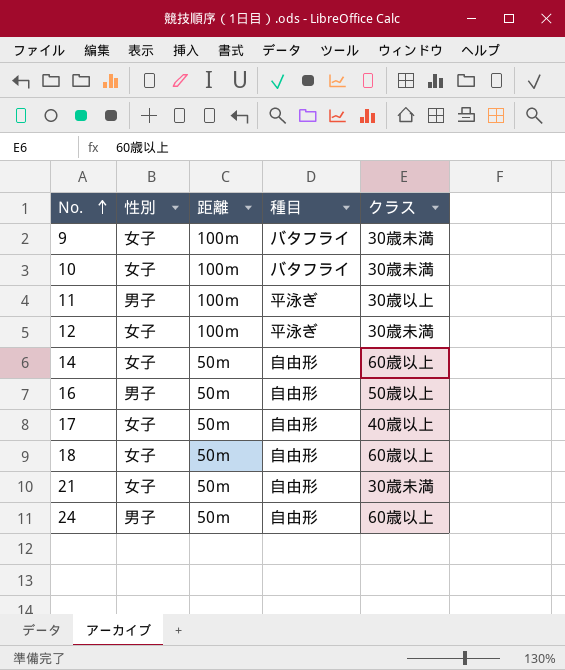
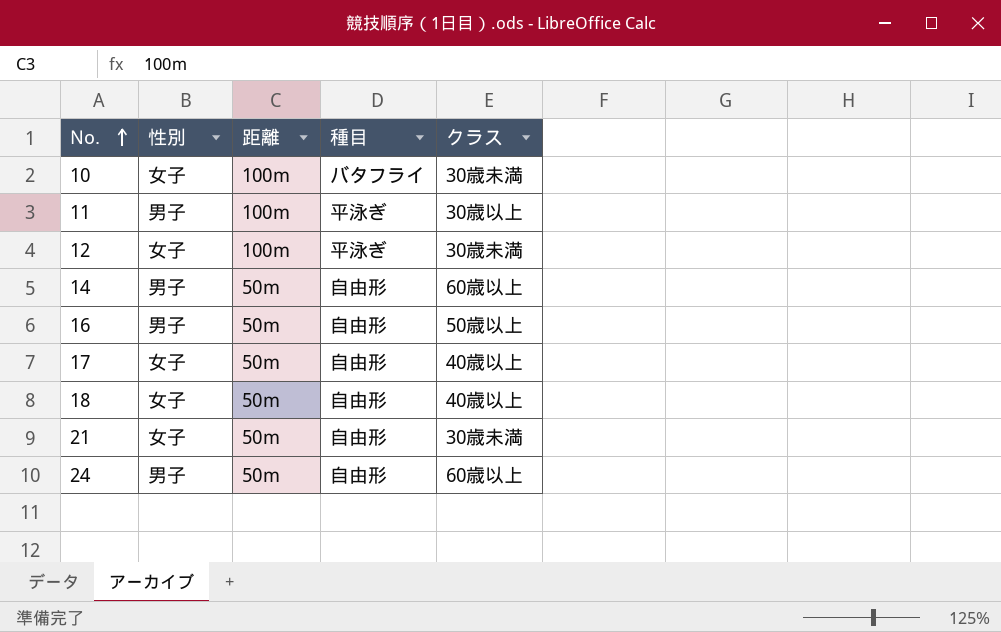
row 9: 女子 | 100ｍ | バタフライ | 30歳未満 -> none
14 | 性別: 女子 -> 男子
18 | クラス: 60歳以上 -> 40歳以上

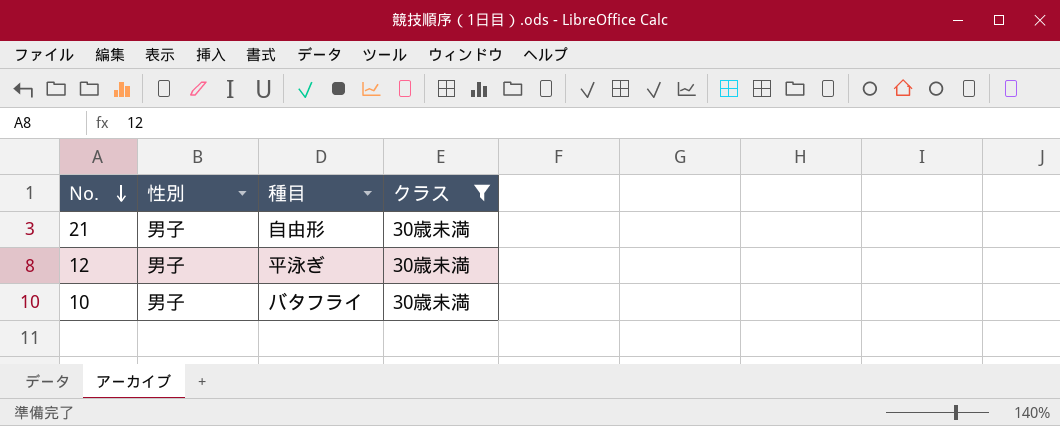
filter: none -> クラス = 30歳未満
row order: No. ascending -> No. descending
column 距離 | position: 3 -> none
21 | 性別: 女子 -> 男子
12 | 性別: 女子 -> 男子
10 | 性別: 女子 -> 男子

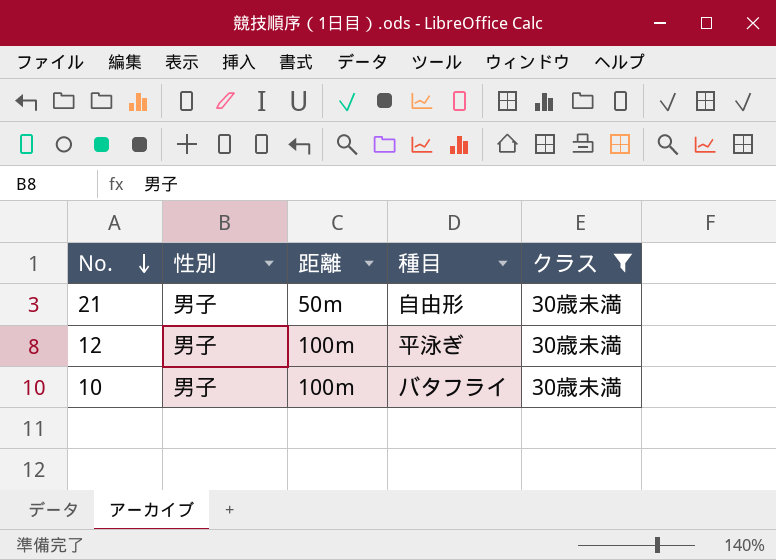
column 距離 | position: none -> 3

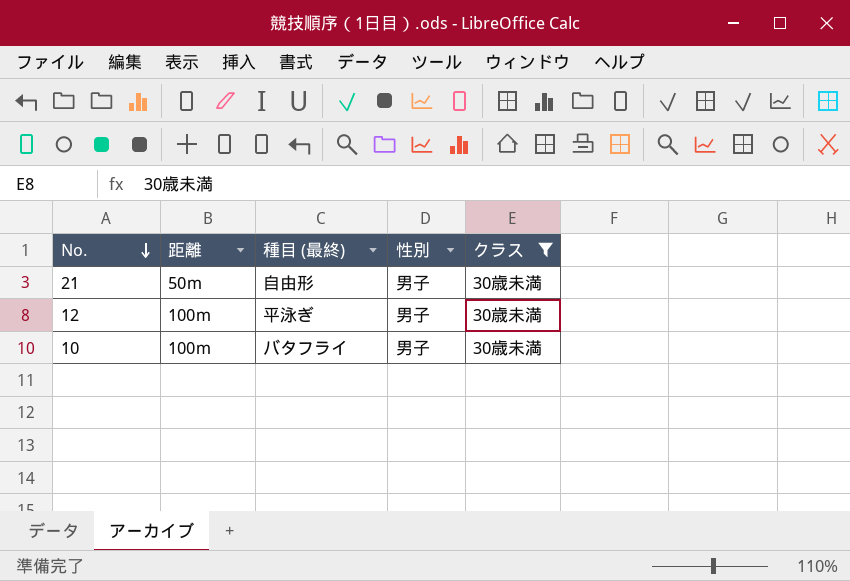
column name: 種目 -> 種目 (最終)
column 性別 | position: 2 -> 4

